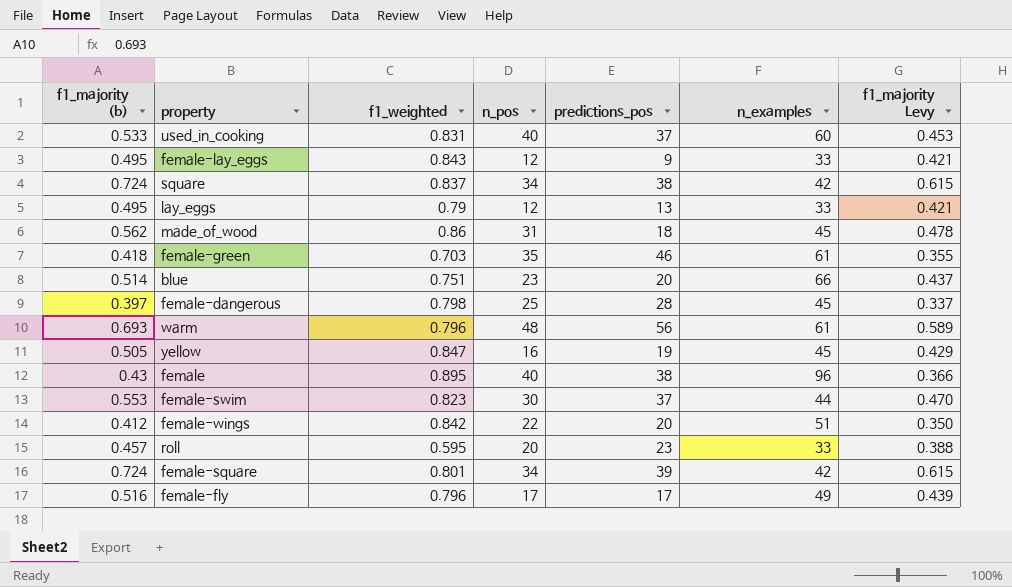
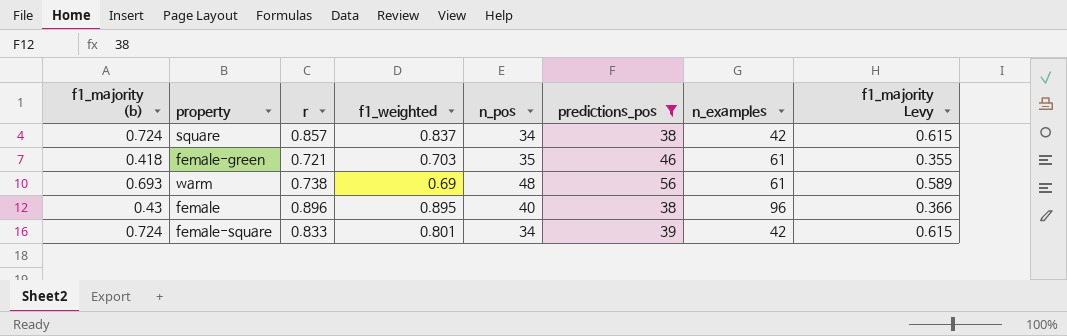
filter: none -> predictions_pos >= 38
column r | position: none -> 3
warm | f1_weighted: 0.796 -> 0.69

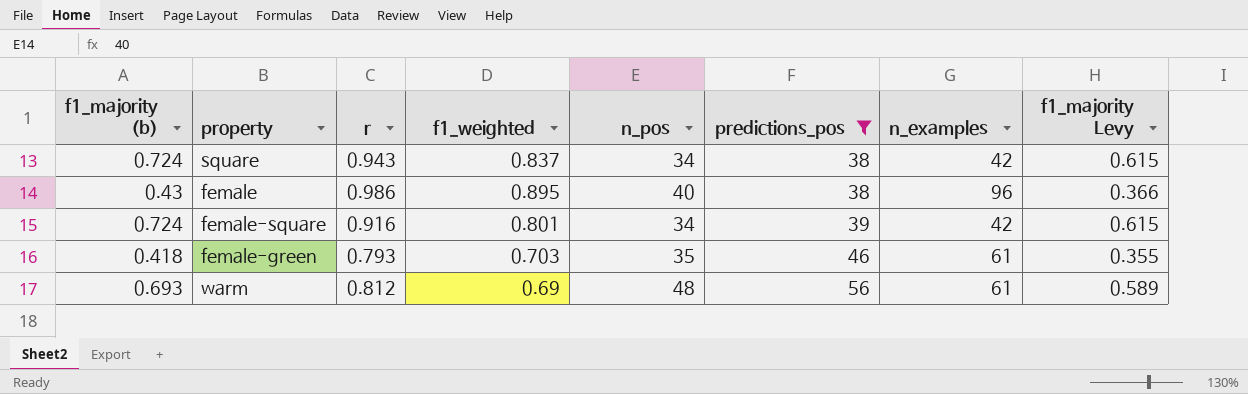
row order: none -> predictions_pos ascending
square | r: 0.857 -> 0.943
female | r: 0.896 -> 0.986
female-square | r: 0.833 -> 0.916
female-green | r: 0.721 -> 0.793
warm | r: 0.738 -> 0.812

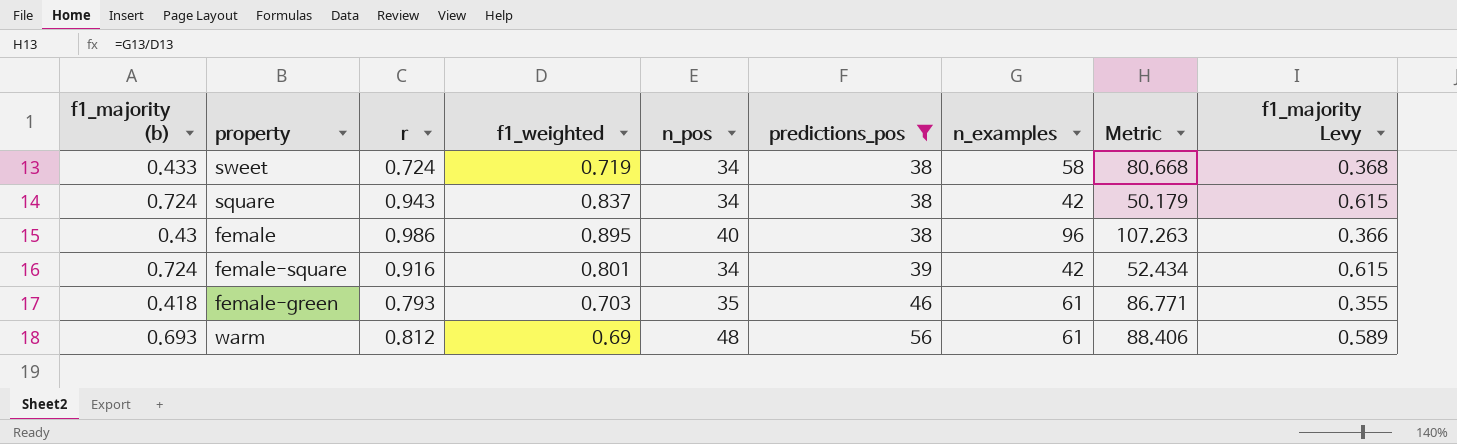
column Metric | formula: none -> [n_examples] / [f1_weighted]
row sweet: none -> 0.433 | 0.724 | 0.719 | 34 | 38 | 58 | 80.668 | 0.368

